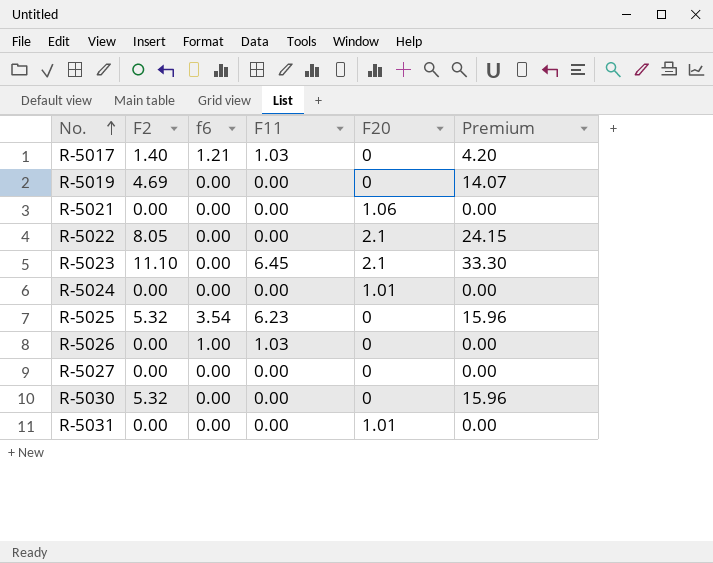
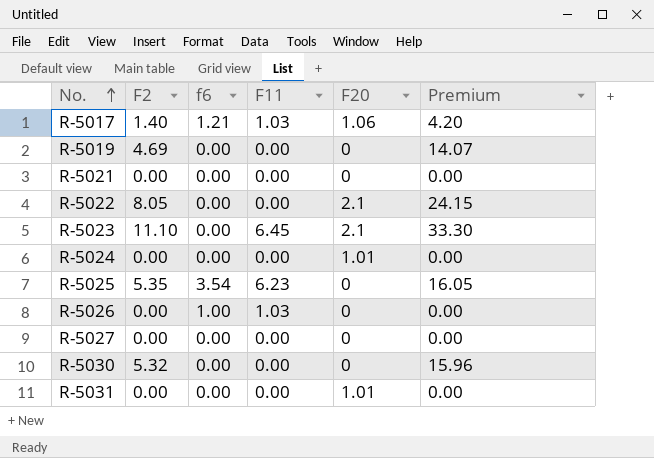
R-5017 | F20: 0 -> 1.06
R-5021 | F20: 1.06 -> 0
R-5025 | F2: 5.32 -> 5.35
R-5025 | Premium: 15.96 -> 16.05

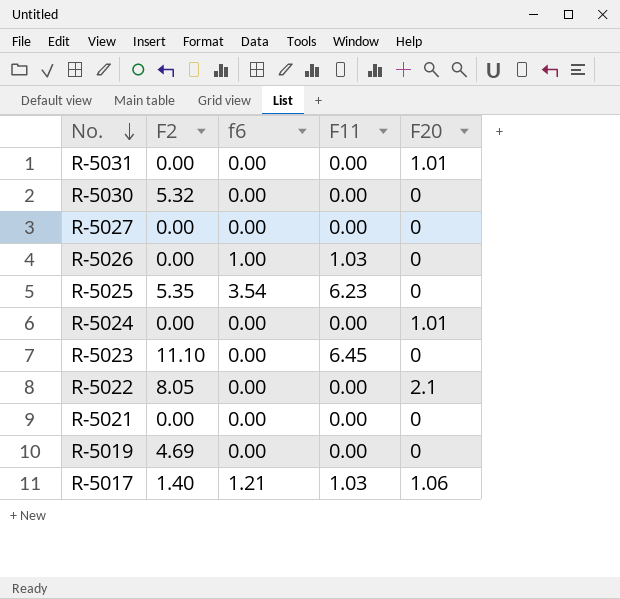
row order: No. ascending -> No. descending
column Premium | formula: [F2] * 3 -> none
R-5023 | F20: 2.1 -> 0

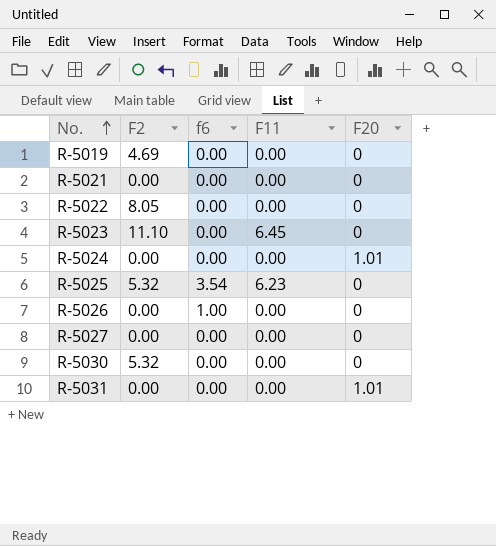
row order: No. descending -> No. ascending
row R-5017: 1.40 | 1.21 | 1.03 | 1.06 -> none
R-5022 | F20: 2.1 -> 0
R-5025 | F2: 5.35 -> 5.32
R-5026 | F11: 1.03 -> 0.00

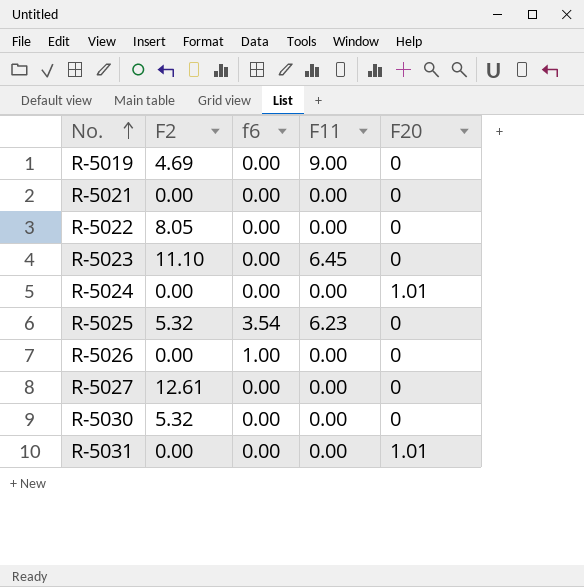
R-5019 | F11: 0.00 -> 9.00
R-5027 | F2: 0.00 -> 12.61

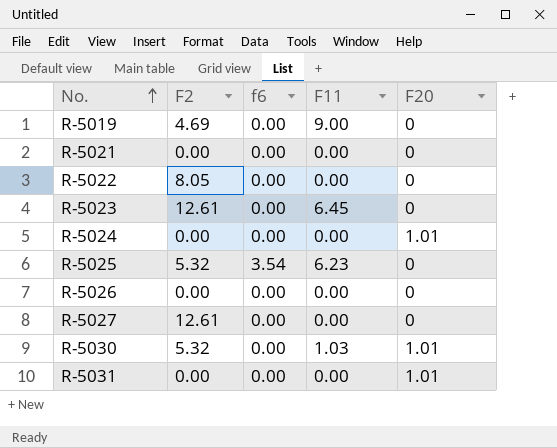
R-5023 | F2: 11.10 -> 12.61
R-5026 | f6: 1.00 -> 0.00
R-5030 | F11: 0.00 -> 1.03
R-5030 | F20: 0 -> 1.01

